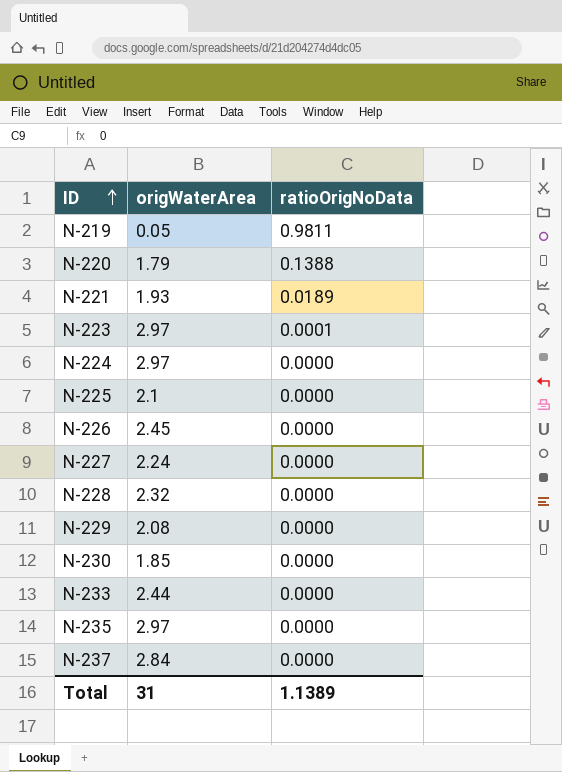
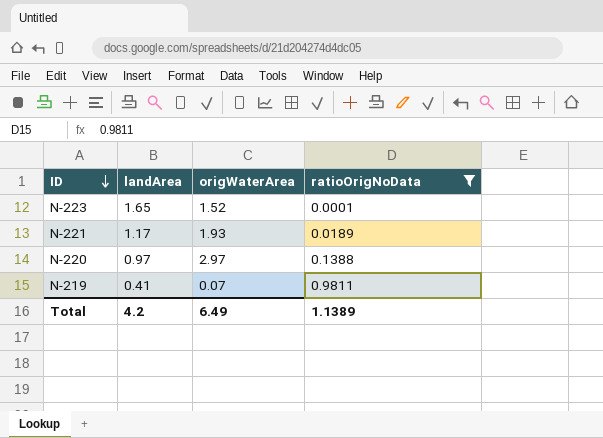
filter: none -> ratioOrigNoData != 0.0000
row order: ID ascending -> ID descending
column landArea | position: none -> 2
N-223 | origWaterArea: 2.97 -> 1.52
N-220 | origWaterArea: 1.79 -> 2.97
N-219 | origWaterArea: 0.05 -> 0.07
Total | origWaterArea: 31 -> 6.49

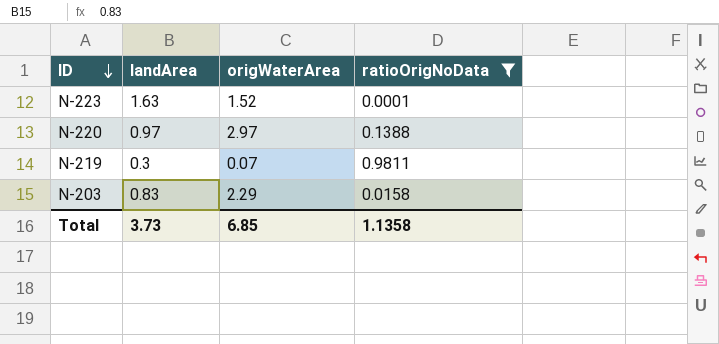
row N-221: 1.17 | 1.93 | 0.0189 -> none
N-223 | landArea: 1.65 -> 1.63
N-219 | landArea: 0.41 -> 0.3
row N-203: none -> 0.83 | 2.29 | 0.0158
Total | landArea: 4.2 -> 3.73
Total | origWaterArea: 6.49 -> 6.85
Total | ratioOrigNoData: 1.1389 -> 1.1358

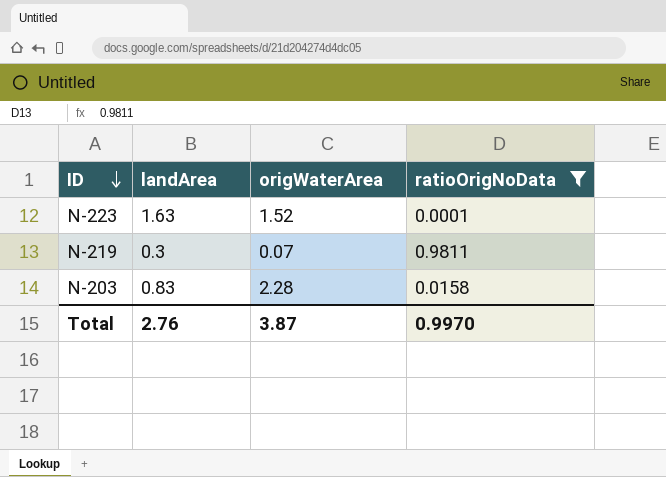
row N-220: 0.97 | 2.97 | 0.1388 -> none
N-203 | origWaterArea: 2.29 -> 2.28
Total | landArea: 3.73 -> 2.76
Total | origWaterArea: 6.85 -> 3.87
Total | ratioOrigNoData: 1.1358 -> 0.9970

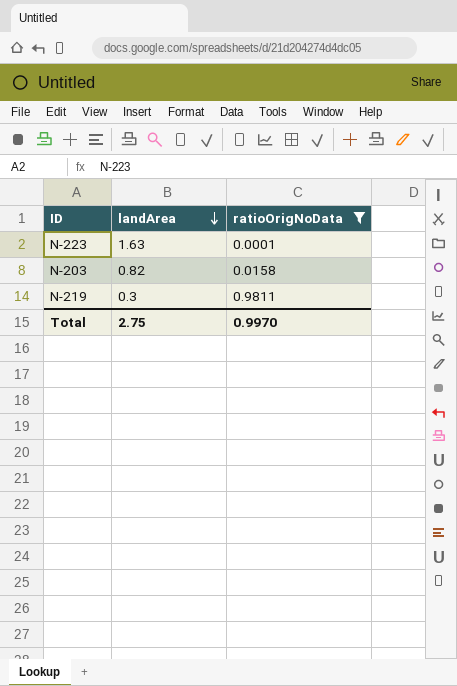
row order: ID descending -> landArea descending
column origWaterArea | position: 3 -> none
N-203 | landArea: 0.83 -> 0.82
Total | landArea: 2.76 -> 2.75

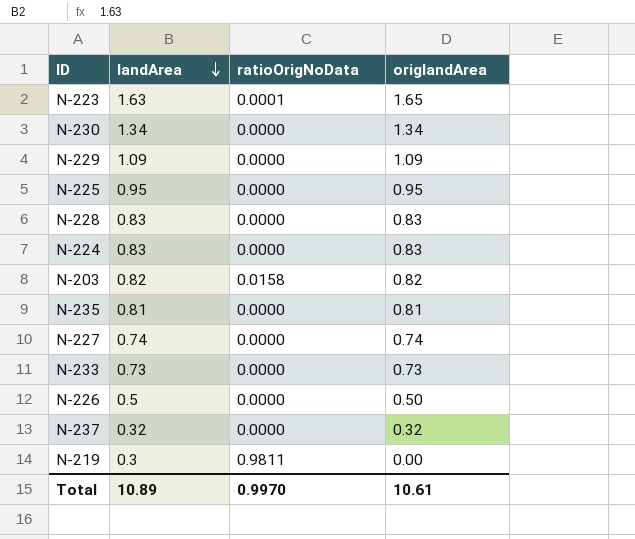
filter: ratioOrigNoData != 0.0000 -> none
column origlandArea | position: none -> 4
Total | landArea: 2.75 -> 10.89

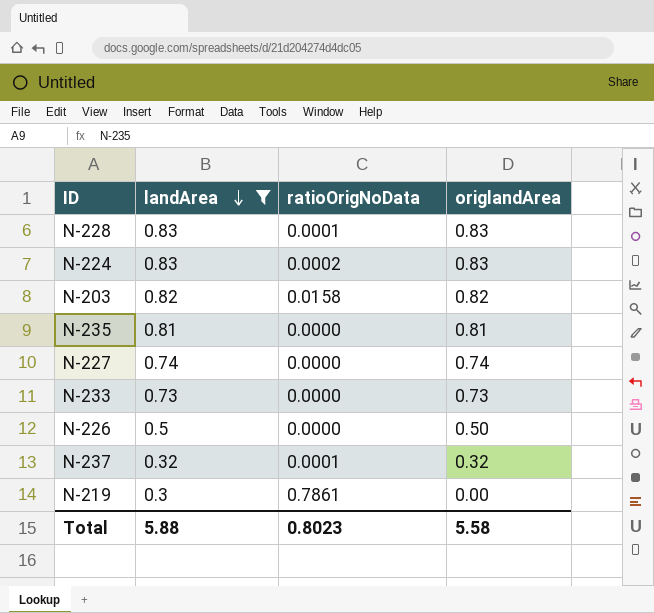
filter: none -> landArea <= 0.83
N-228 | ratioOrigNoData: 0.0000 -> 0.0001
N-224 | ratioOrigNoData: 0.0000 -> 0.0002
N-237 | ratioOrigNoData: 0.0000 -> 0.0001
N-219 | ratioOrigNoData: 0.9811 -> 0.7861
Total | landArea: 10.89 -> 5.88
Total | ratioOrigNoData: 0.9970 -> 0.8023
Total | origlandArea: 10.61 -> 5.58

